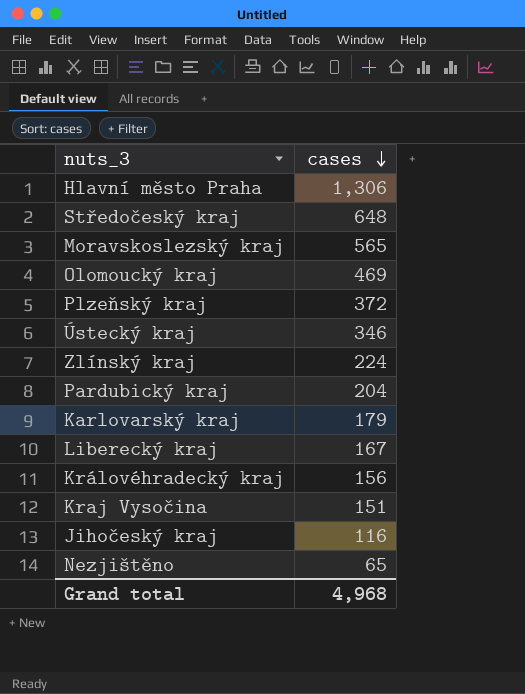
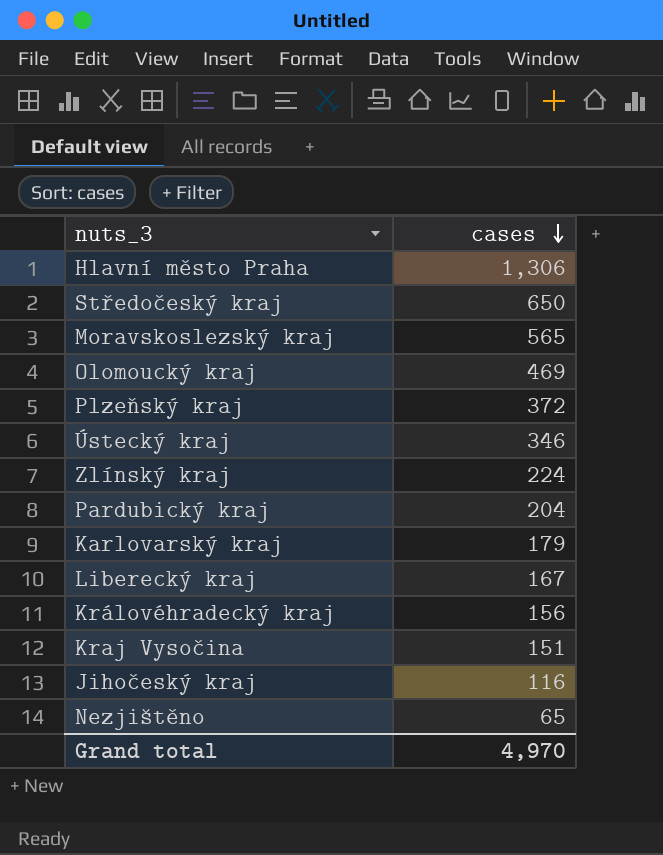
Středočeský kraj | cases: 648 -> 650
Grand total | cases: 4,968 -> 4,970

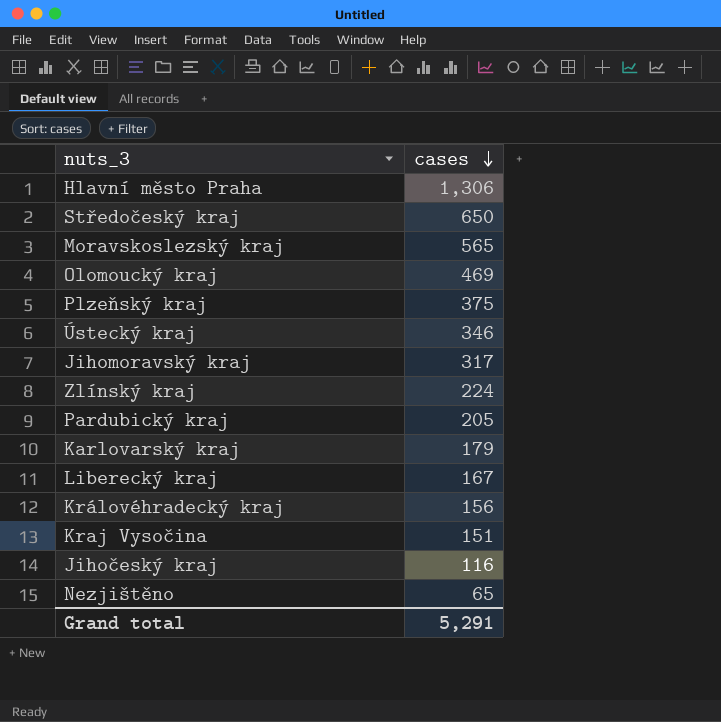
Plzeňský kraj | cases: 372 -> 375
row Jihomoravský kraj: none -> 317
Pardubický kraj | cases: 204 -> 205
Grand total | cases: 4,970 -> 5,291

